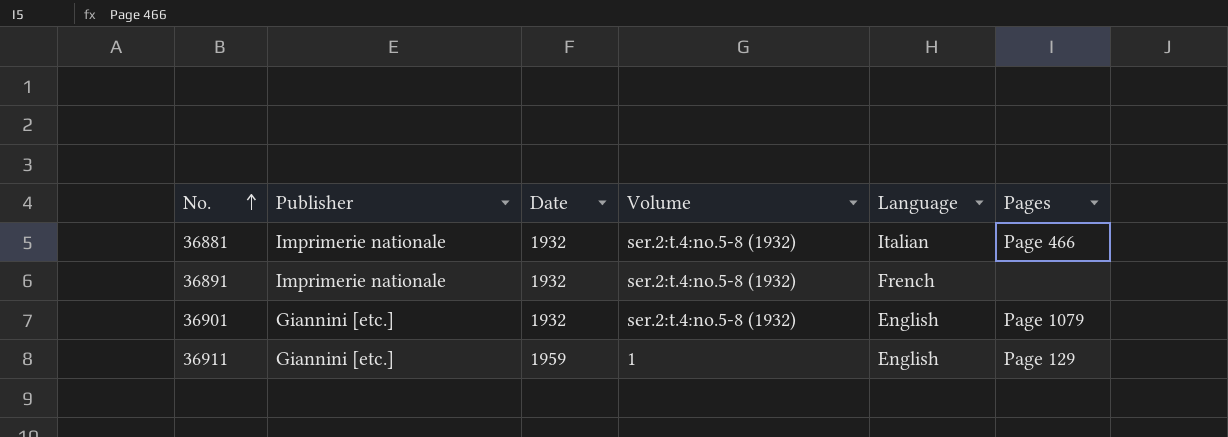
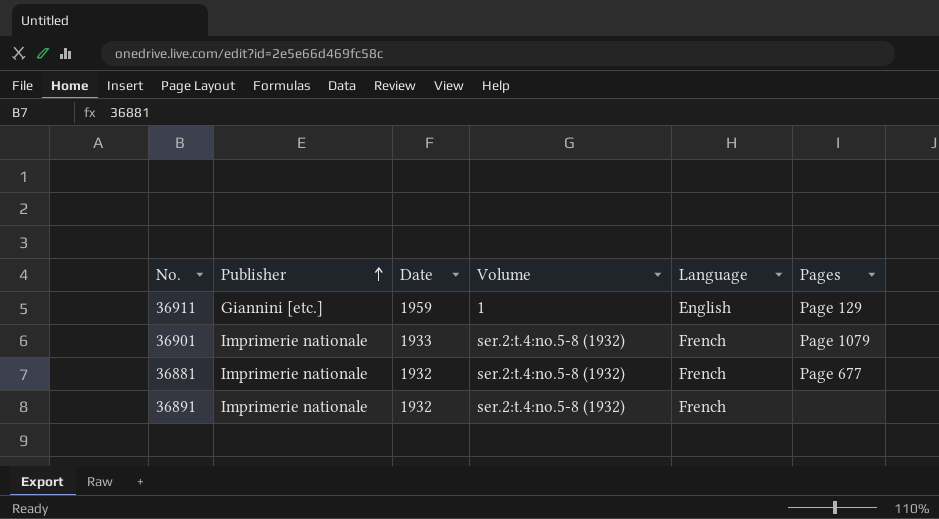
row order: No. ascending -> Publisher ascending
36901 | Publisher: Giannini [etc.] -> Imprimerie nationale
36901 | Date: 1932 -> 1933
36901 | Language: English -> French
36881 | Language: Italian -> French
36881 | Pages: Page 466 -> Page 677

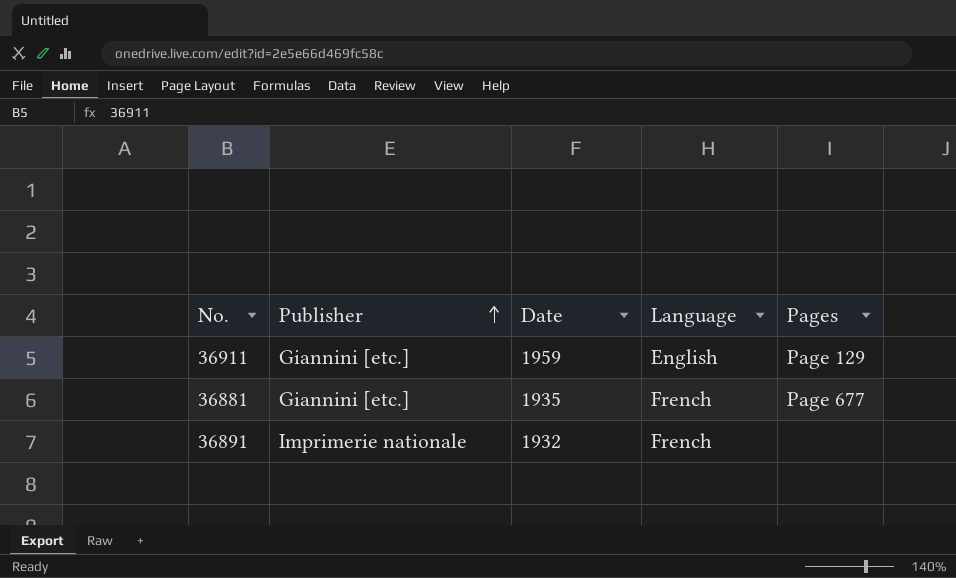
column Volume | position: 4 -> none
row 36901: Imprimerie nationale | 1933 | ser.2:t.4:no.5-8 (1932) | French | Page 1079 -> none
36881 | Publisher: Imprimerie nationale -> Giannini [etc.]
36881 | Date: 1932 -> 1935

